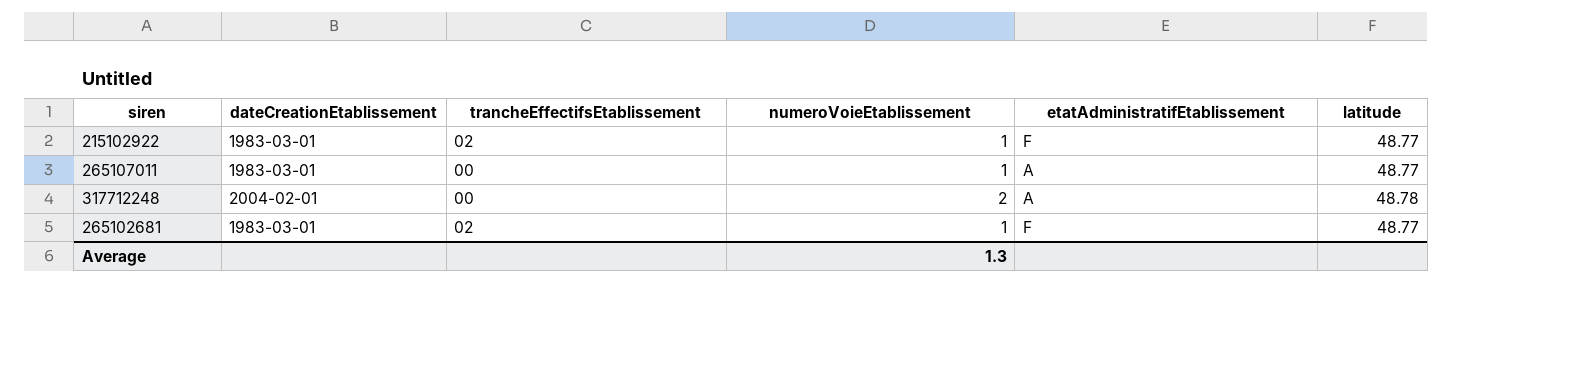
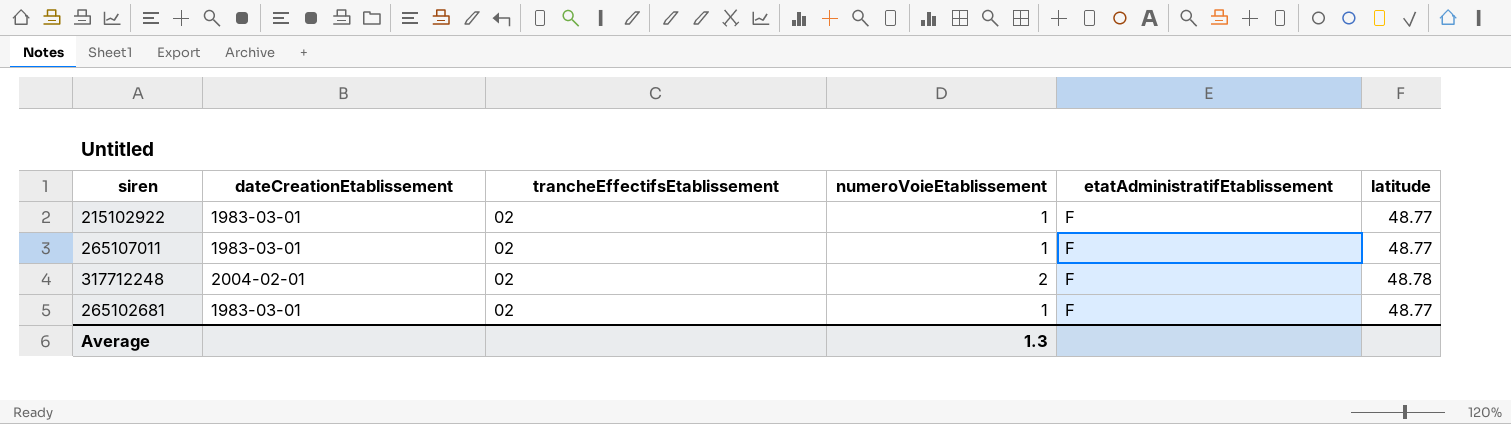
265107011 | trancheEffectifsEtablissement: 00 -> 02
265107011 | etatAdministratifEtablissement: A -> F
317712248 | trancheEffectifsEtablissement: 00 -> 02
317712248 | etatAdministratifEtablissement: A -> F

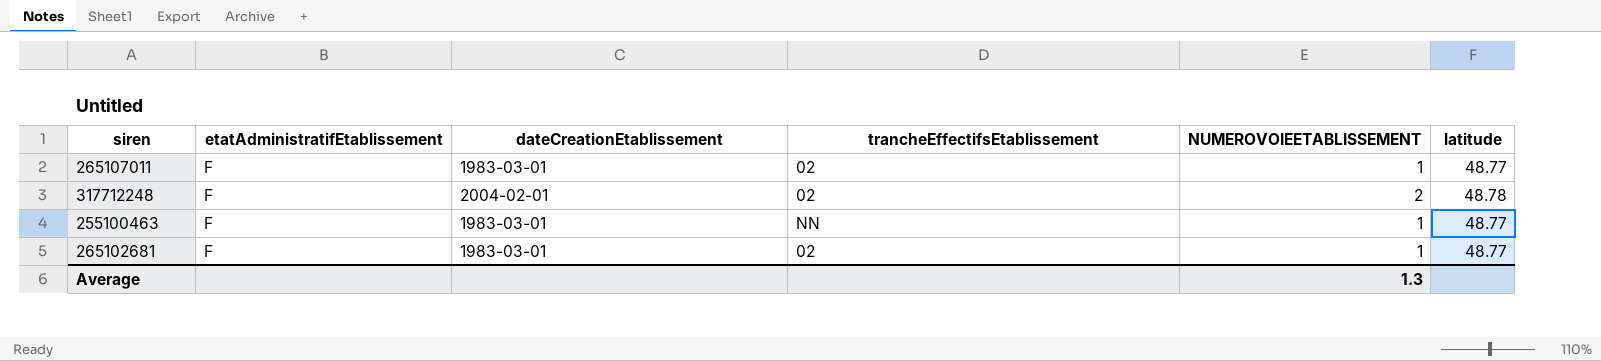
column etatAdministratifEtablissement | position: 5 -> 2
column name: numeroVoieEtablissement -> NUMEROVOIEETABLISSEMENT
row 215102922: 1983-03-01 | 02 | 1 | F | 48.77 -> none
row 255100463: none -> F | 1983-03-01 | NN | 1 | 48.77

